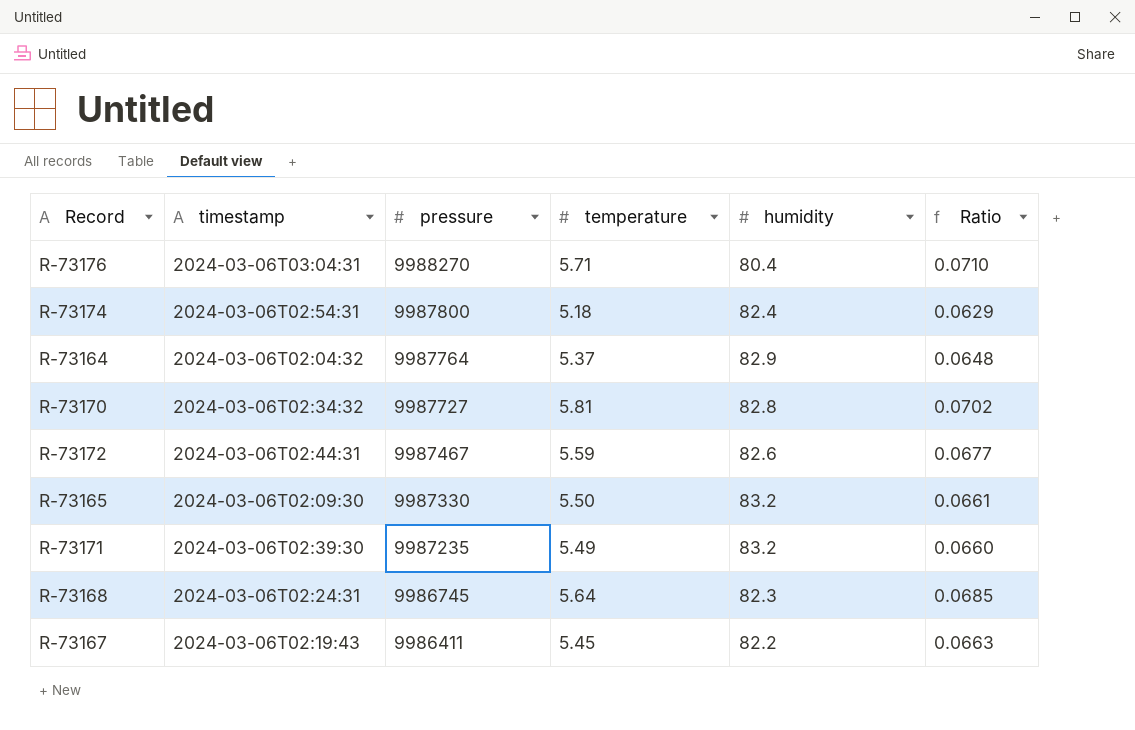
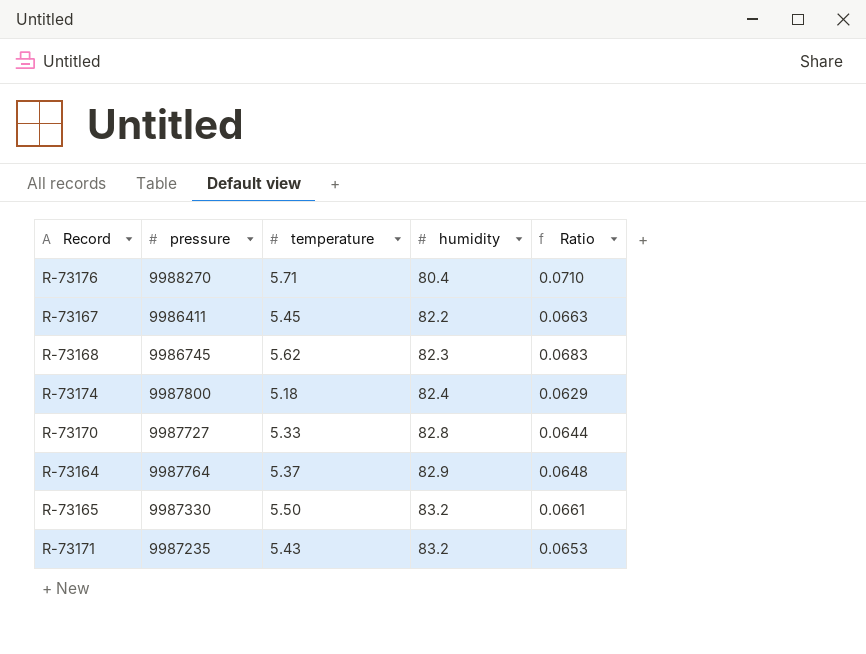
row order: pressure descending -> humidity ascending
column timestamp | position: 2 -> none
row R-73172: 2024-03-06T02:44:31 | 9987467 | 5.59 | 82.6 | 0.0677 -> none
R-73168 | temperature: 5.64 -> 5.62
R-73168 | Ratio: 0.0685 -> 0.0683
R-73170 | temperature: 5.81 -> 5.33
R-73170 | Ratio: 0.0702 -> 0.0644
R-73171 | temperature: 5.49 -> 5.43
R-73171 | Ratio: 0.0660 -> 0.0653

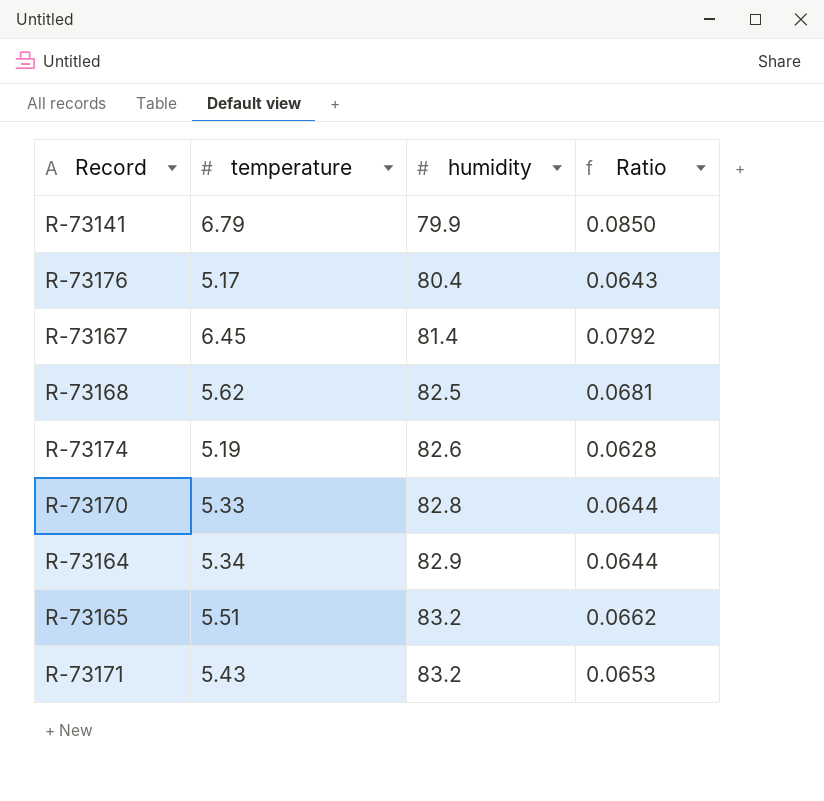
column pressure | position: 2 -> none
row R-73141: none -> 6.79 | 79.9 | 0.0850
R-73176 | temperature: 5.71 -> 5.17
R-73176 | Ratio: 0.0710 -> 0.0643
R-73167 | temperature: 5.45 -> 6.45
R-73167 | humidity: 82.2 -> 81.4
R-73167 | Ratio: 0.0663 -> 0.0792
R-73168 | humidity: 82.3 -> 82.5
R-73168 | Ratio: 0.0683 -> 0.0681
R-73174 | temperature: 5.18 -> 5.19
R-73174 | humidity: 82.4 -> 82.6
R-73174 | Ratio: 0.0629 -> 0.0628
R-73164 | temperature: 5.37 -> 5.34
R-73164 | Ratio: 0.0648 -> 0.0644
R-73165 | temperature: 5.50 -> 5.51
R-73165 | Ratio: 0.0661 -> 0.0662

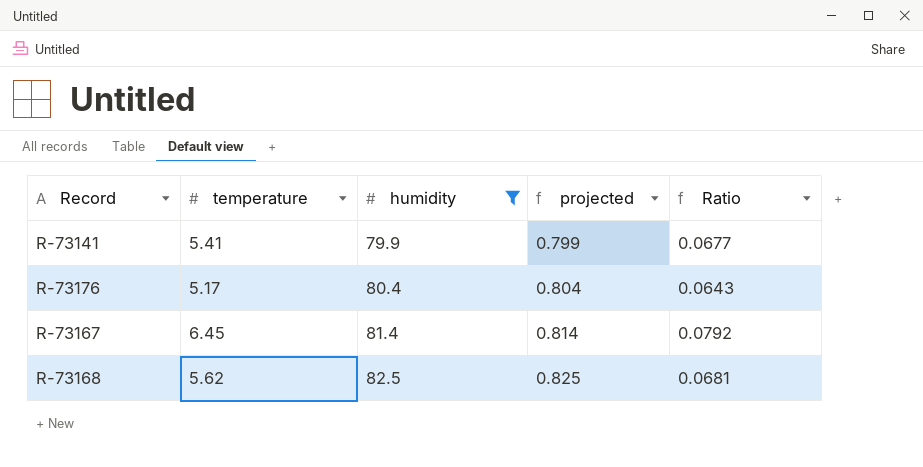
filter: none -> humidity <= 82.5
column projected | formula: none -> [humidity] * 0.01
R-73141 | temperature: 6.79 -> 5.41
R-73141 | Ratio: 0.0850 -> 0.0677

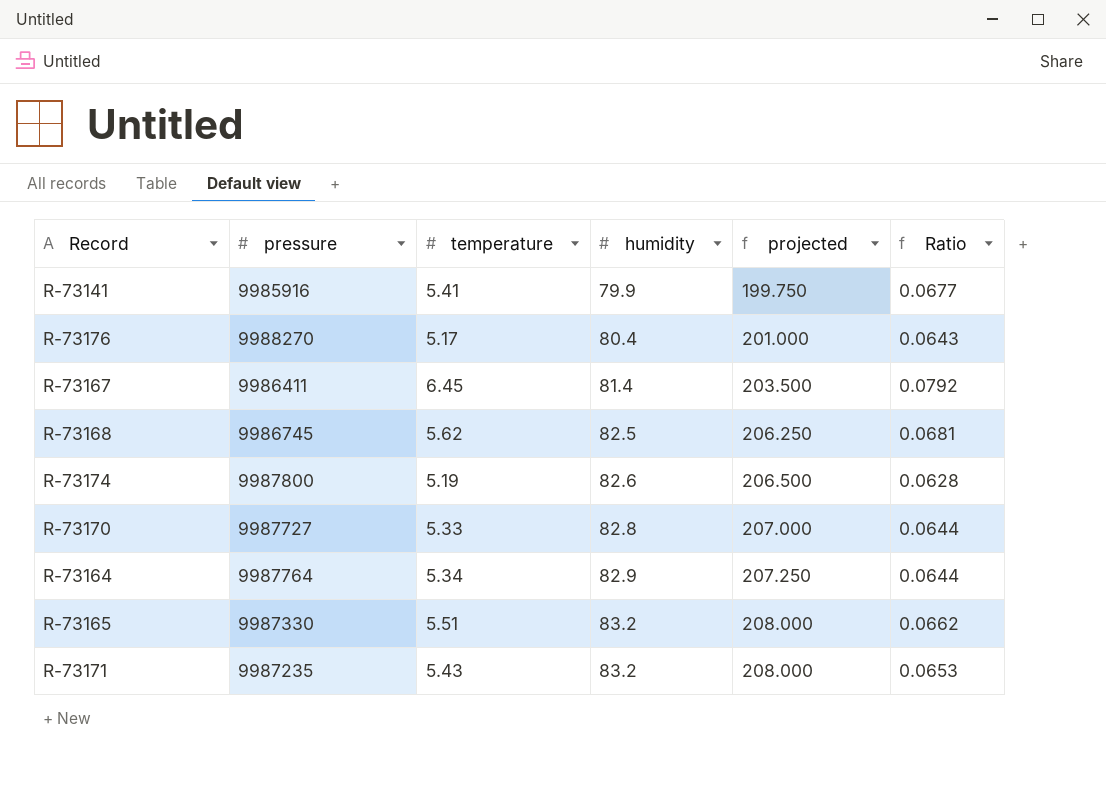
filter: humidity <= 82.5 -> none
column pressure | position: none -> 2
column projected | formula: [humidity] * 0.01 -> [humidity] * 2.5

